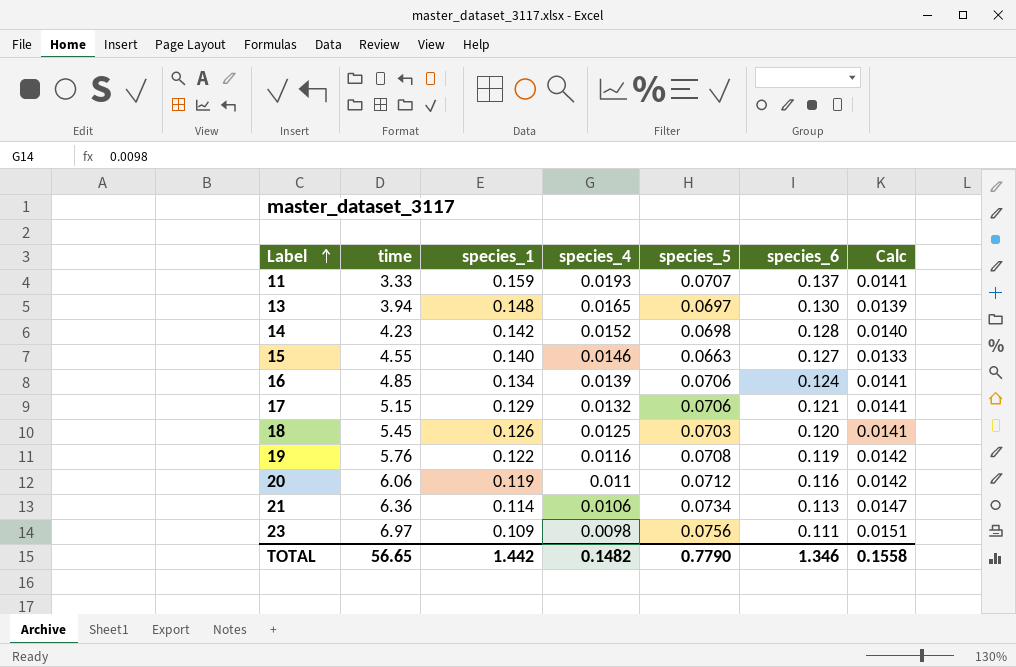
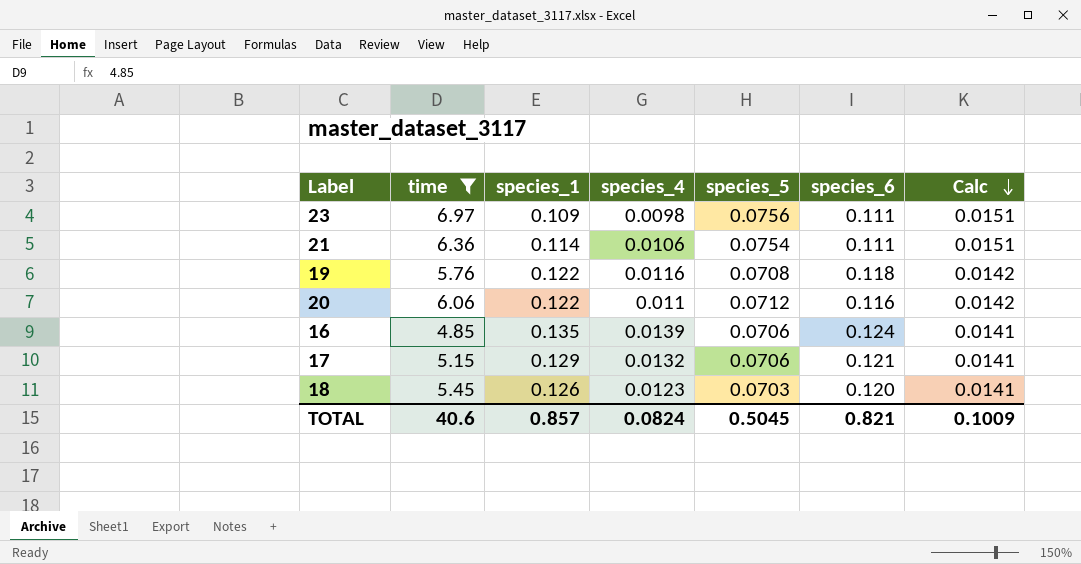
filter: none -> time >= 4.85
row order: Label ascending -> Calc descending
21 | species_5: 0.0734 -> 0.0754
21 | species_6: 0.113 -> 0.111
21 | Calc: 0.0147 -> 0.0151
19 | species_6: 0.119 -> 0.118
20 | species_1: 0.119 -> 0.122
16 | species_1: 0.134 -> 0.135
18 | species_4: 0.0125 -> 0.0123
TOTAL | time: 56.65 -> 40.6
TOTAL | species_1: 1.442 -> 0.857
TOTAL | species_4: 0.1482 -> 0.0824
TOTAL | species_5: 0.7790 -> 0.5045
TOTAL | species_6: 1.346 -> 0.821
TOTAL | Calc: 0.1558 -> 0.1009

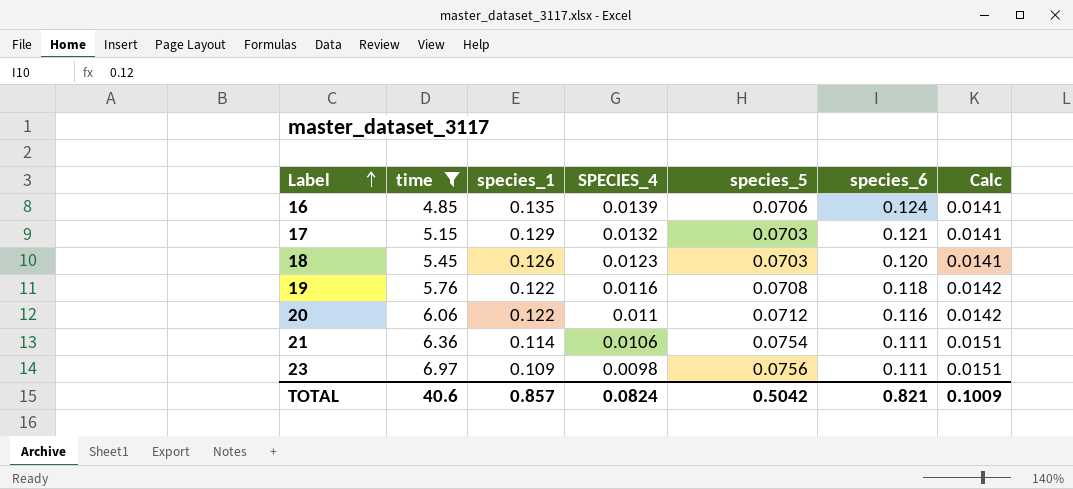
row order: Calc descending -> Label ascending
column name: species_4 -> SPECIES_4
17 | species_5: 0.0706 -> 0.0703
TOTAL | species_5: 0.5045 -> 0.5042

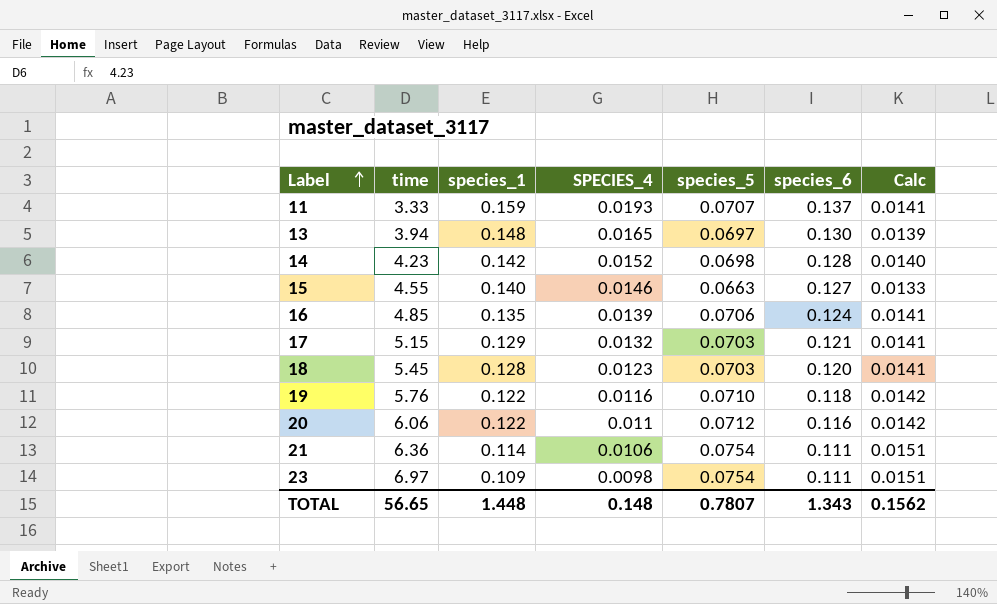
filter: time >= 4.85 -> none
18 | species_1: 0.126 -> 0.128
19 | species_5: 0.0708 -> 0.0710
23 | species_5: 0.0756 -> 0.0754
TOTAL | time: 40.6 -> 56.65
TOTAL | species_1: 0.857 -> 1.448
TOTAL | SPECIES_4: 0.0824 -> 0.148
TOTAL | species_5: 0.5042 -> 0.7807
TOTAL | species_6: 0.821 -> 1.343
TOTAL | Calc: 0.1009 -> 0.1562

